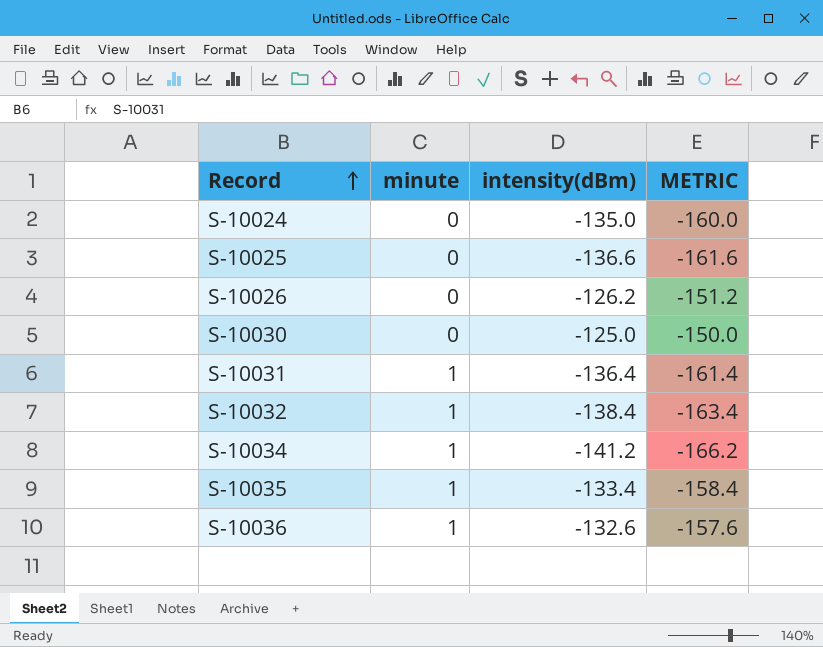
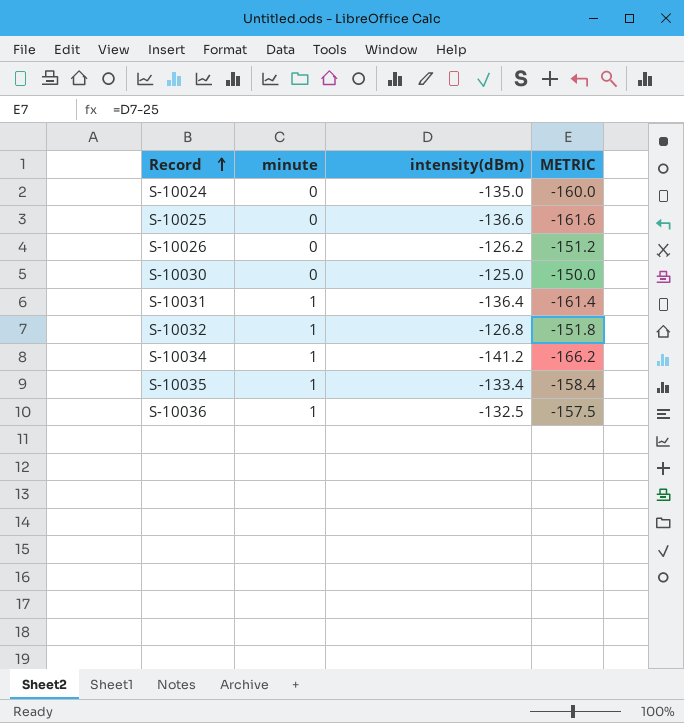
S-10032 | intensity(dBm): -138.4 -> -126.8
S-10032 | METRIC: -163.4 -> -151.8
S-10036 | intensity(dBm): -132.6 -> -132.5
S-10036 | METRIC: -157.6 -> -157.5

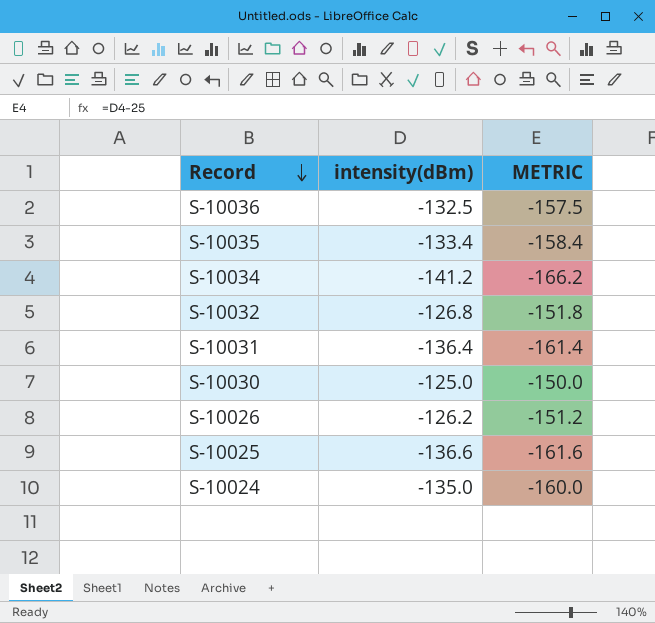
row order: Record ascending -> Record descending
column minute | position: 2 -> none

